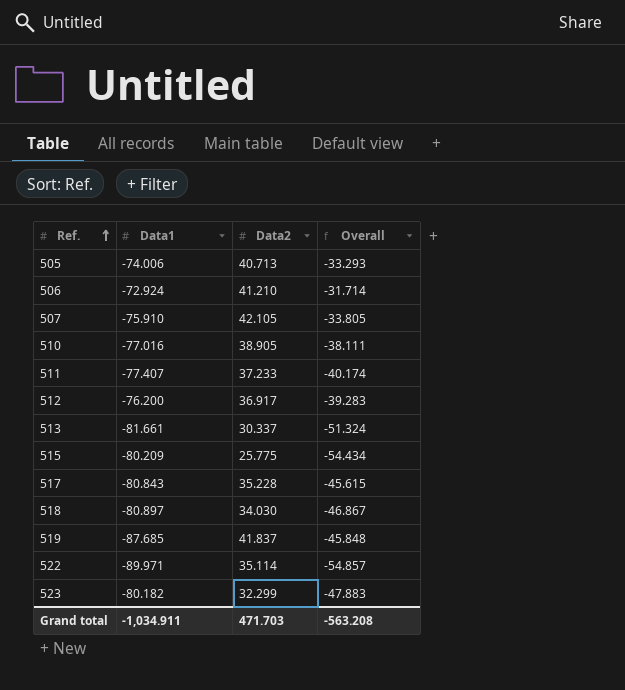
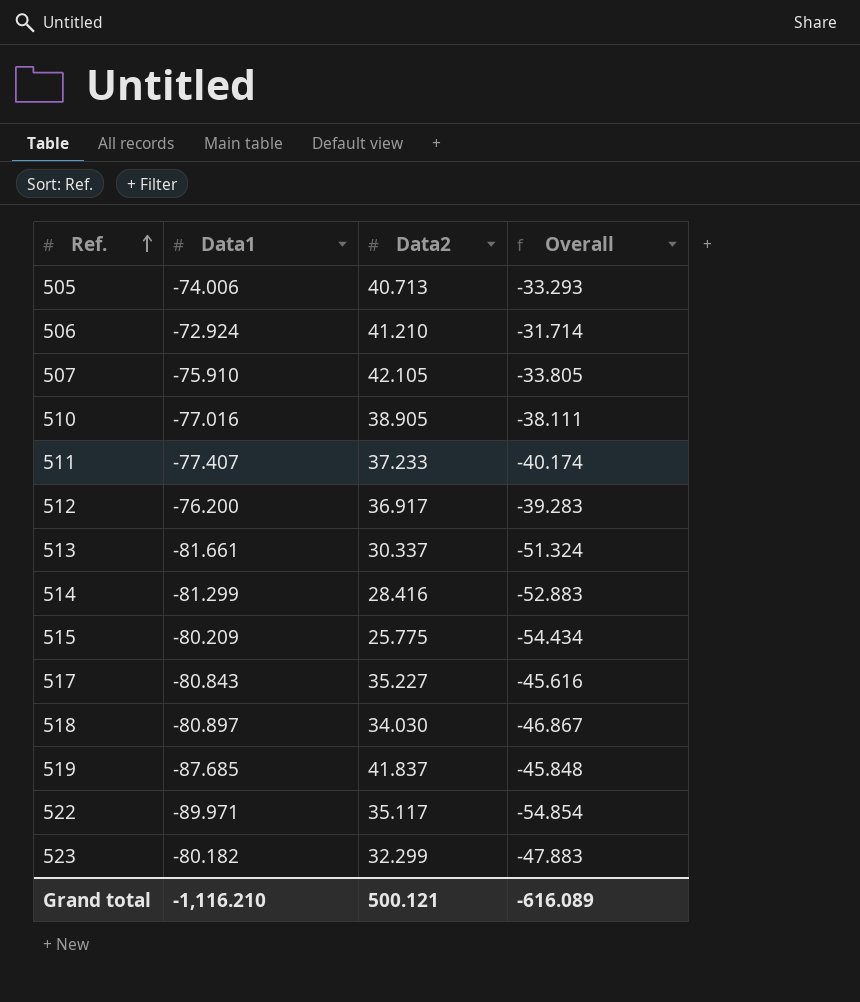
row 514: none -> -81.299 | 28.416 | -52.883
517 | Data2: 35.228 -> 35.227
517 | Overall: -45.615 -> -45.616
522 | Data2: 35.114 -> 35.117
522 | Overall: -54.857 -> -54.854
Grand total | Data1: -1,034.911 -> -1,116.210
Grand total | Data2: 471.703 -> 500.121
Grand total | Overall: -563.208 -> -616.089

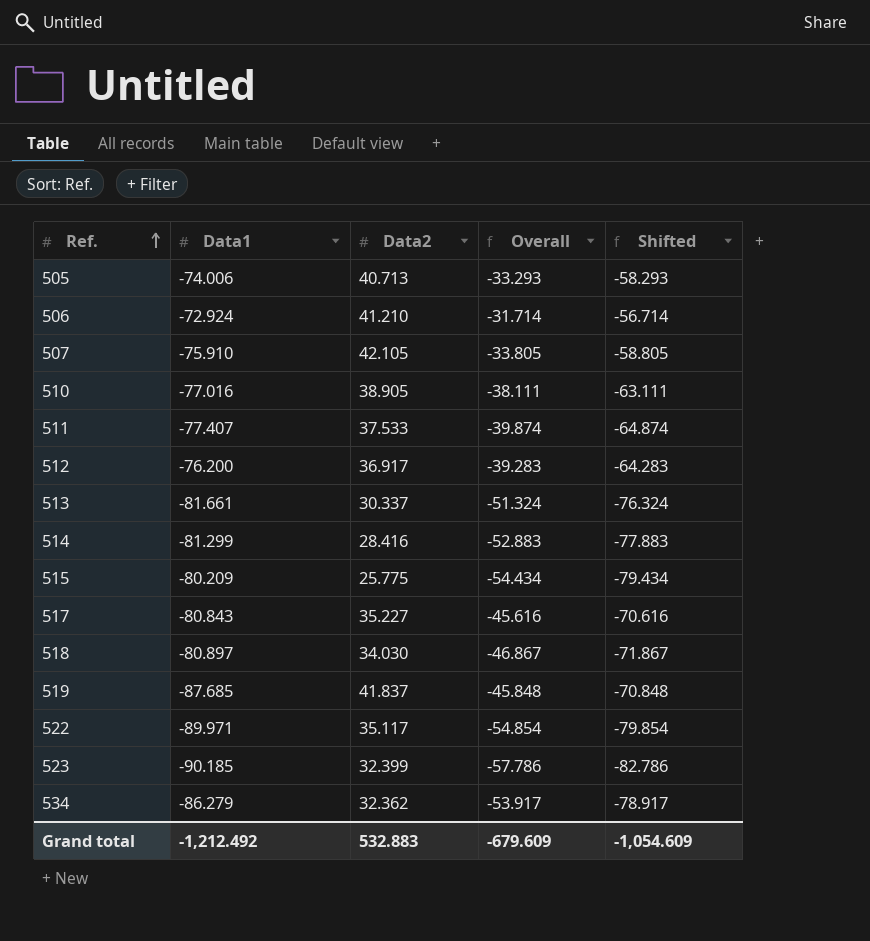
column Shifted | formula: none -> [Overall] - 25
511 | Data2: 37.233 -> 37.533
511 | Overall: -40.174 -> -39.874
523 | Data1: -80.182 -> -90.185
523 | Data2: 32.299 -> 32.399
523 | Overall: -47.883 -> -57.786
row 534: none -> -86.279 | 32.362 | -53.917 | -78.917
Grand total | Data1: -1,116.210 -> -1,212.492
Grand total | Data2: 500.121 -> 532.883
Grand total | Overall: -616.089 -> -679.609

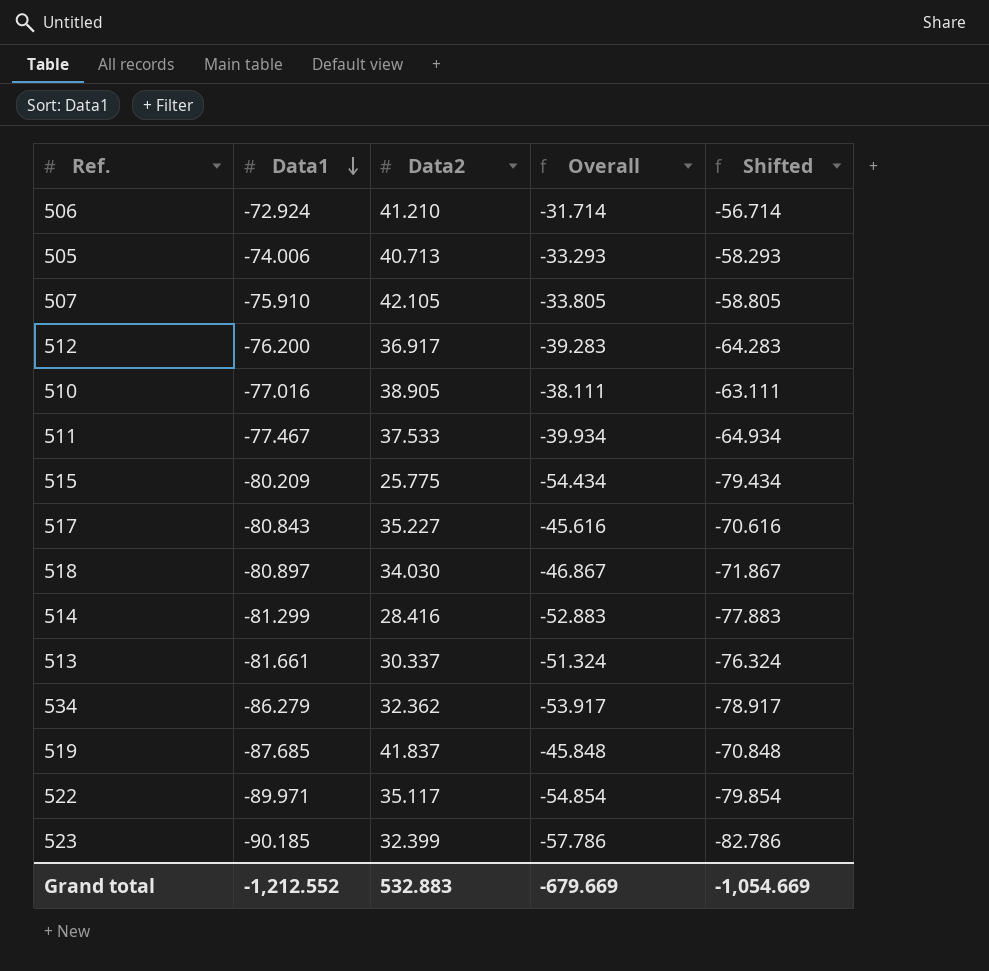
row order: Ref. ascending -> Data1 descending
511 | Data1: -77.407 -> -77.467
511 | Overall: -39.874 -> -39.934
511 | Shifted: -64.874 -> -64.934
Grand total | Data1: -1,212.492 -> -1,212.552
Grand total | Overall: -679.609 -> -679.669
Grand total | Shifted: -1,054.609 -> -1,054.669

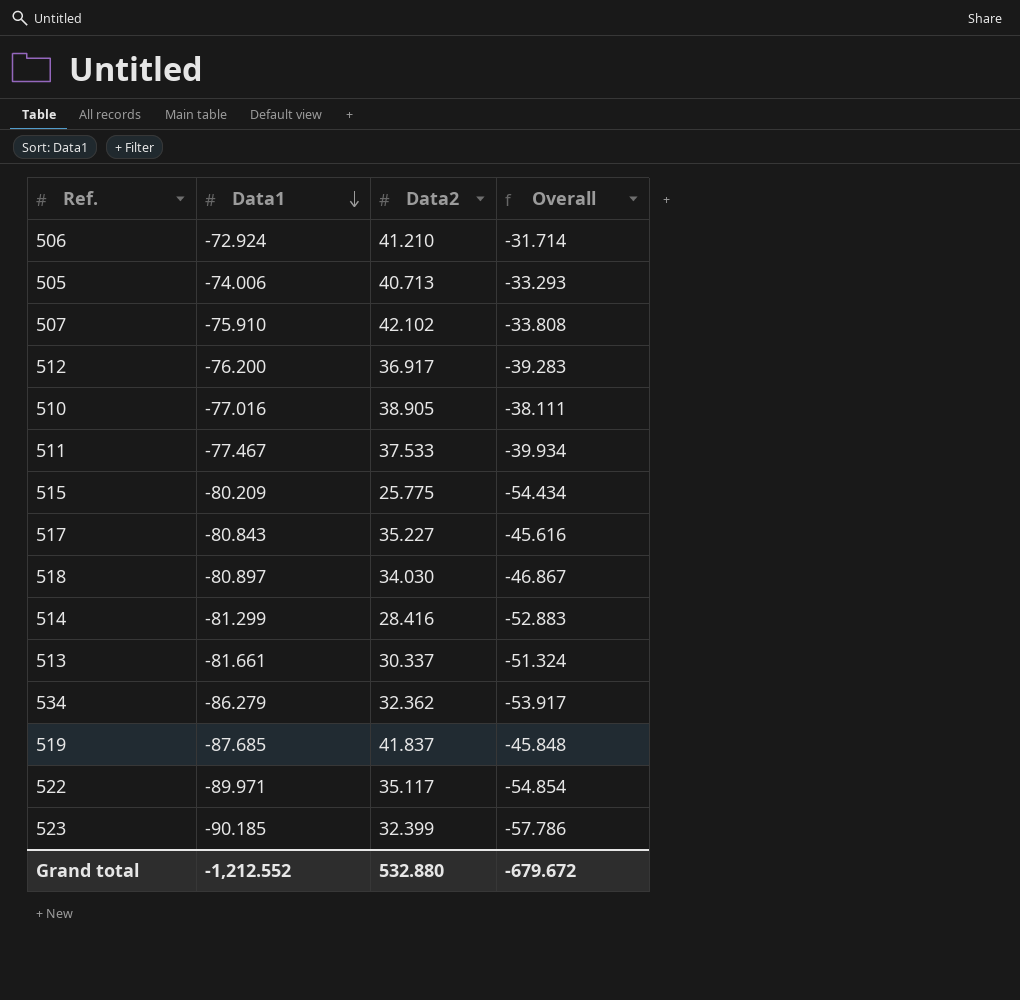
column Shifted | formula: [Overall] - 25 -> none
507 | Data2: 42.105 -> 42.102
507 | Overall: -33.805 -> -33.808
Grand total | Data2: 532.883 -> 532.880
Grand total | Overall: -679.669 -> -679.672

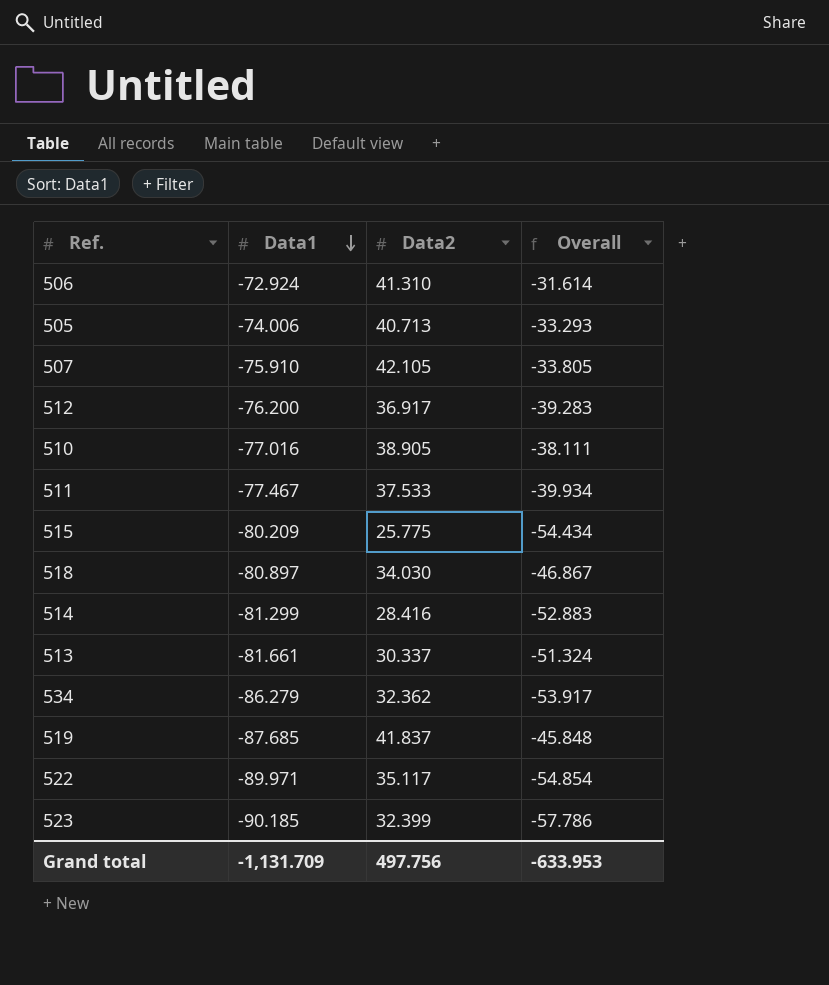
row 517: -80.843 | 35.227 | -45.616 -> none
506 | Data2: 41.210 -> 41.310
506 | Overall: -31.714 -> -31.614
507 | Data2: 42.102 -> 42.105
507 | Overall: -33.808 -> -33.805
Grand total | Data1: -1,212.552 -> -1,131.709
Grand total | Data2: 532.880 -> 497.756
Grand total | Overall: -679.672 -> -633.953

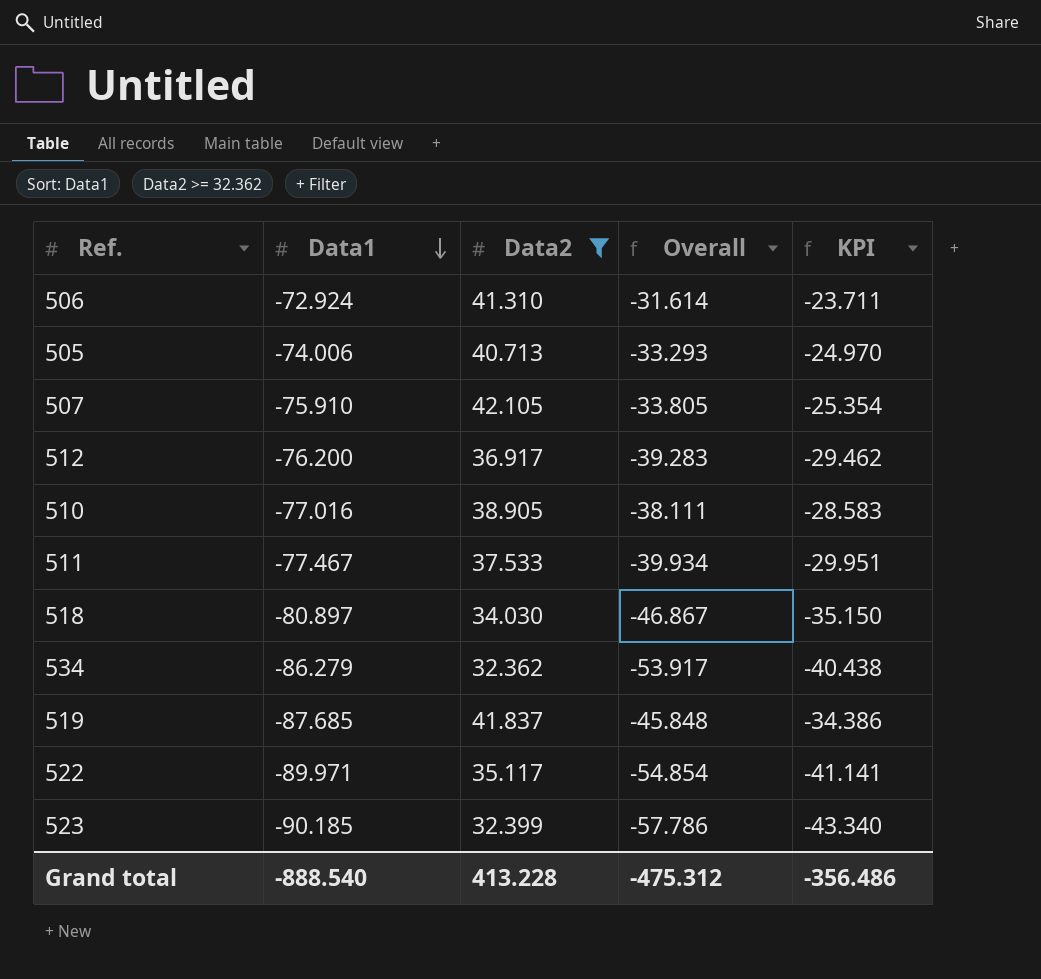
filter: none -> Data2 >= 32.362
column KPI | formula: none -> [Overall] * 0.75
Grand total | Data1: -1,131.709 -> -888.540
Grand total | Data2: 497.756 -> 413.228
Grand total | Overall: -633.953 -> -475.312

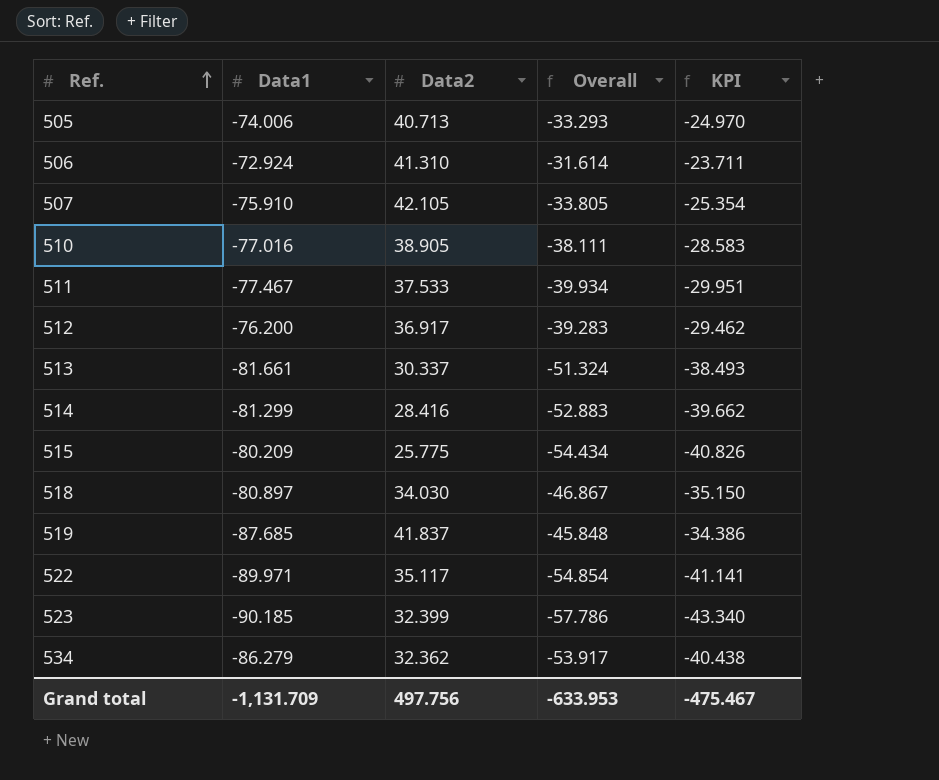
filter: Data2 >= 32.362 -> none
row order: Data1 descending -> Ref. ascending
Grand total | Data1: -888.540 -> -1,131.709
Grand total | Data2: 413.228 -> 497.756
Grand total | Overall: -475.312 -> -633.953
Grand total | KPI: -356.486 -> -475.467

